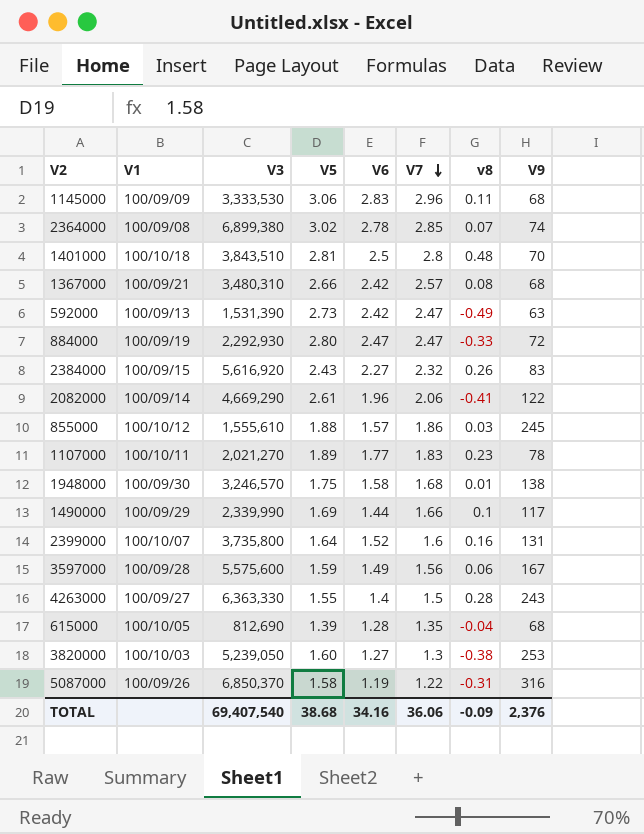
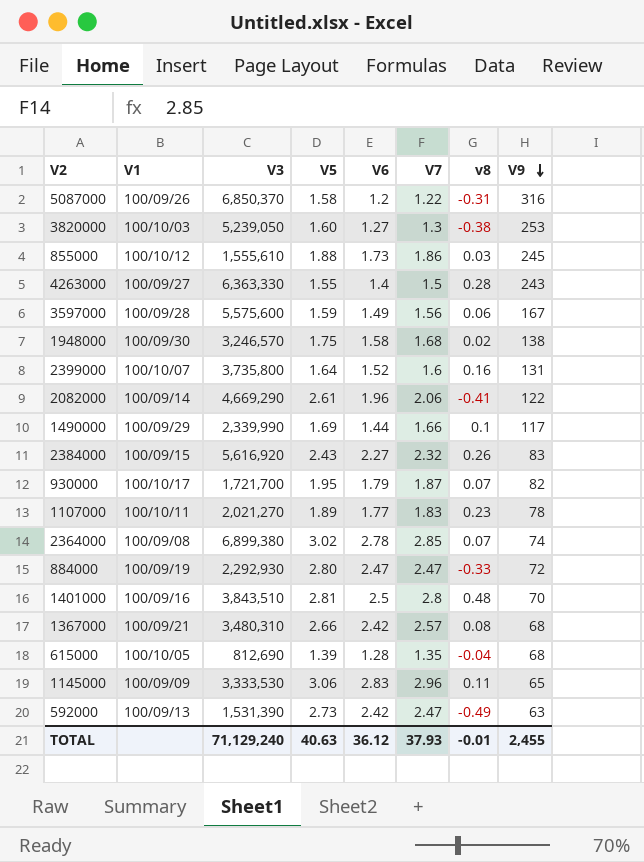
row order: V7 descending -> V9 descending
5087000 | V6: 1.19 -> 1.2
855000 | V6: 1.57 -> 1.73
1948000 | v8: 0.01 -> 0.02
row 930000: none -> 100/10/17 | 1,721,700 | 1.95 | 1.79 | 1.87 | 0.07 | 82
1401000 | V1: 100/10/18 -> 100/09/16
1145000 | V9: 68 -> 65
TOTAL | V3: 69,407,540 -> 71,129,240
TOTAL | V5: 38.68 -> 40.63
TOTAL | V6: 34.16 -> 36.12
TOTAL | V7: 36.06 -> 37.93
TOTAL | v8: -0.09 -> -0.01
TOTAL | V9: 2,376 -> 2,455

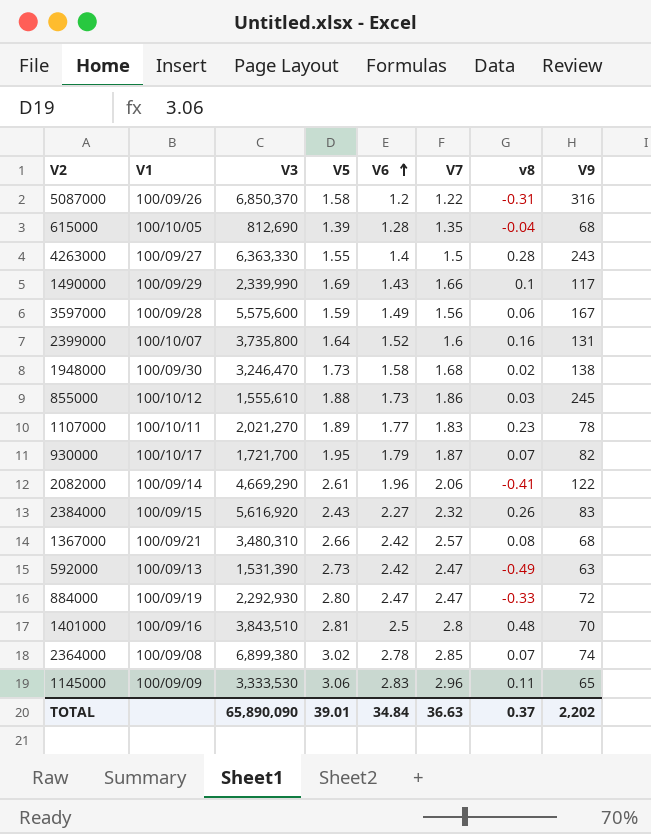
row order: V9 descending -> V6 ascending
row 3820000: 100/10/03 | 5,239,050 | 1.60 | 1.27 | 1.3 | -0.38 | 253 -> none
1490000 | V6: 1.44 -> 1.43
1948000 | V3: 3,246,570 -> 3,246,470
1948000 | V5: 1.75 -> 1.73
TOTAL | V3: 71,129,240 -> 65,890,090
TOTAL | V5: 40.63 -> 39.01
TOTAL | V6: 36.12 -> 34.84
TOTAL | V7: 37.93 -> 36.63
TOTAL | v8: -0.01 -> 0.37
TOTAL | V9: 2,455 -> 2,202

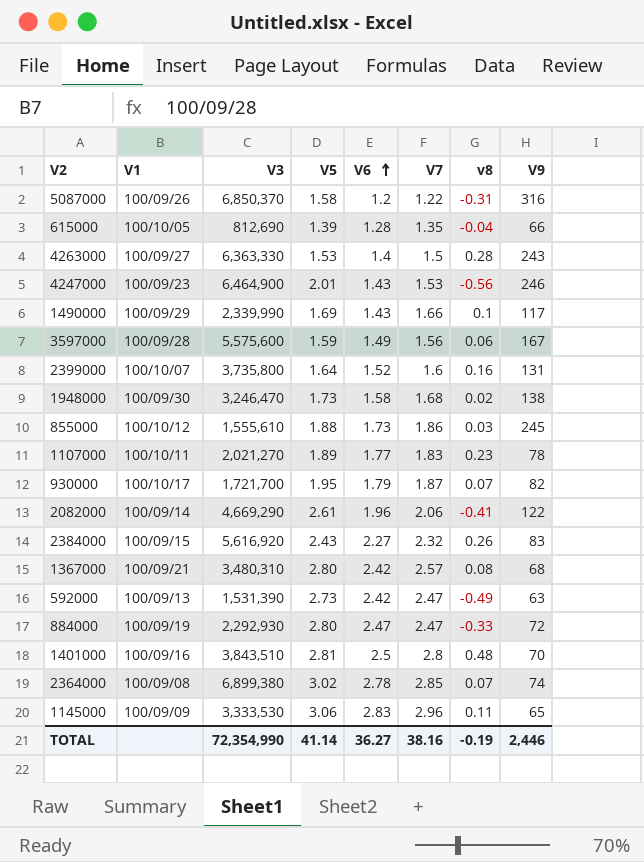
615000 | V9: 68 -> 66
4263000 | V5: 1.55 -> 1.53
row 4247000: none -> 100/09/23 | 6,464,900 | 2.01 | 1.43 | 1.53 | -0.56 | 246
1367000 | V5: 2.66 -> 2.80
TOTAL | V3: 65,890,090 -> 72,354,990
TOTAL | V5: 39.01 -> 41.14
TOTAL | V6: 34.84 -> 36.27
TOTAL | V7: 36.63 -> 38.16
TOTAL | v8: 0.37 -> -0.19
TOTAL | V9: 2,202 -> 2,446

